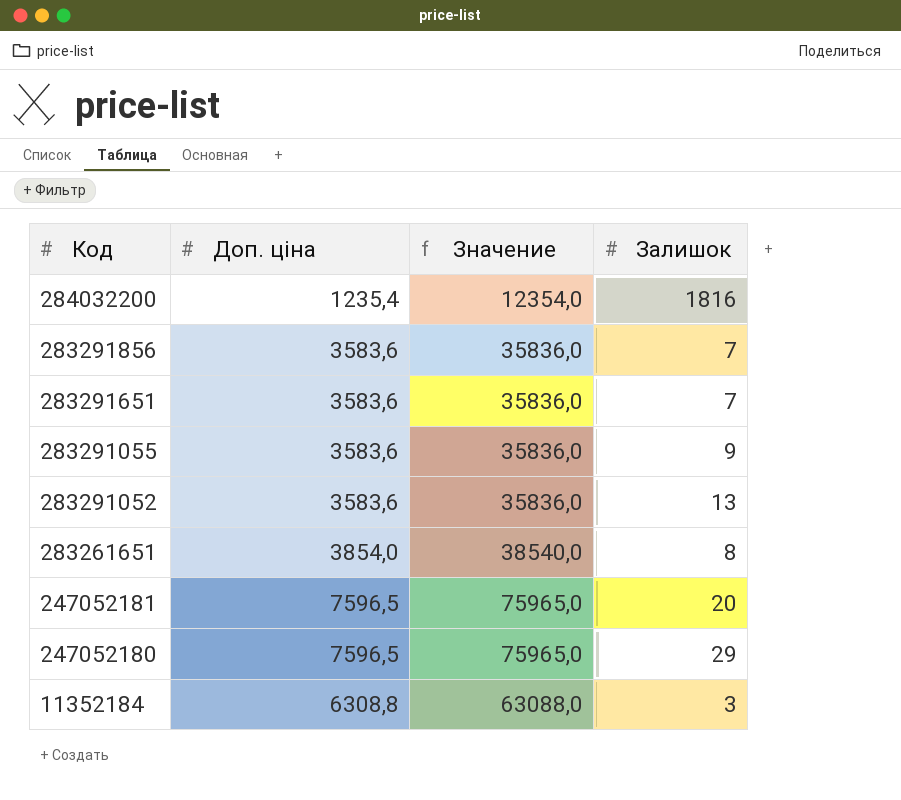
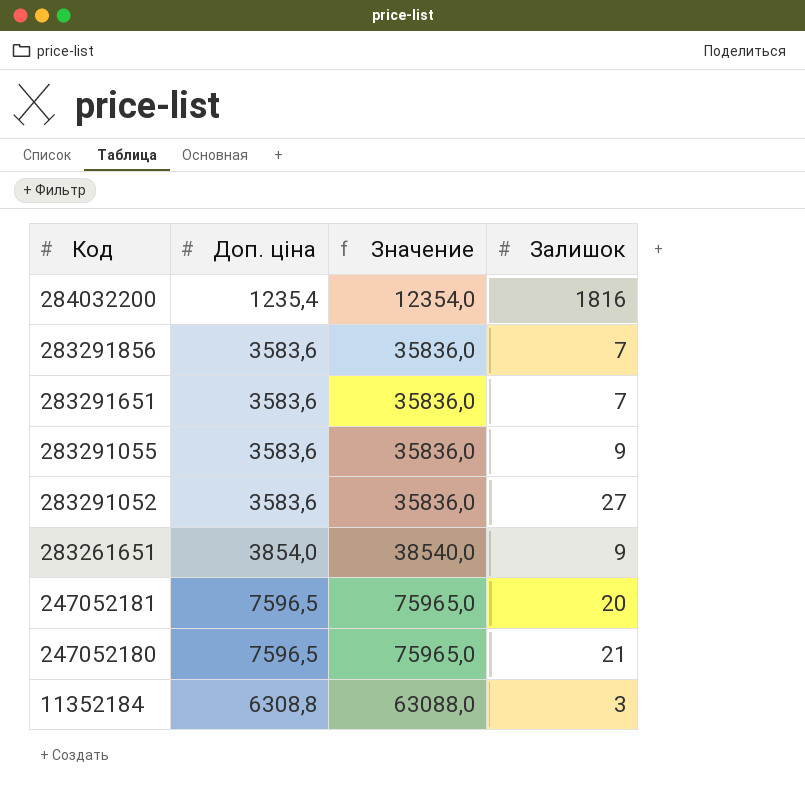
283291052 | Залишок: 13 -> 27
283261651 | Залишок: 8 -> 9
247052180 | Залишок: 29 -> 21

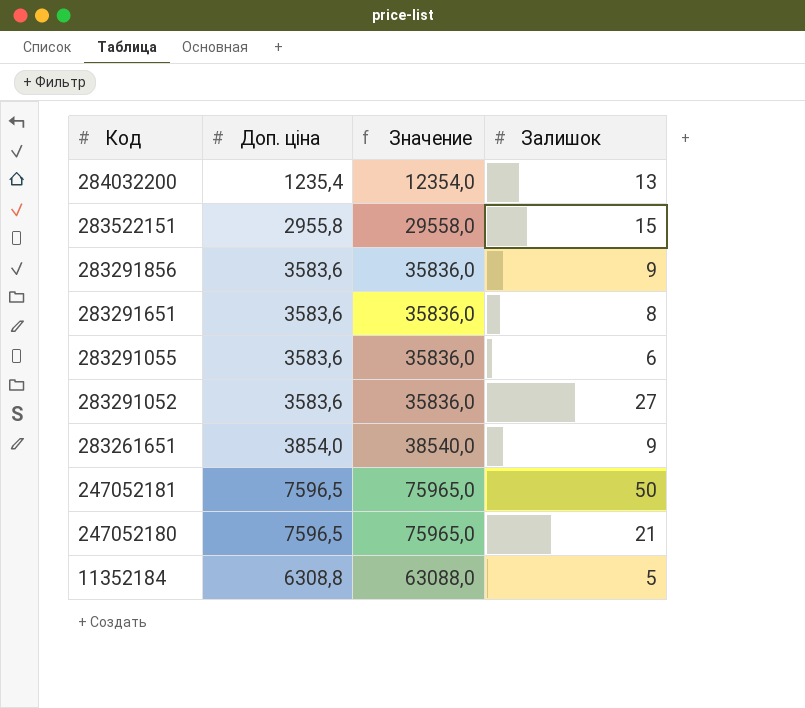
284032200 | Залишок: 1816 -> 13
row 283522151: none -> 2955,8 | 29558,0 | 15
283291856 | Залишок: 7 -> 9
283291651 | Залишок: 7 -> 8
283291055 | Залишок: 9 -> 6
247052181 | Залишок: 20 -> 50
11352184 | Залишок: 3 -> 5

